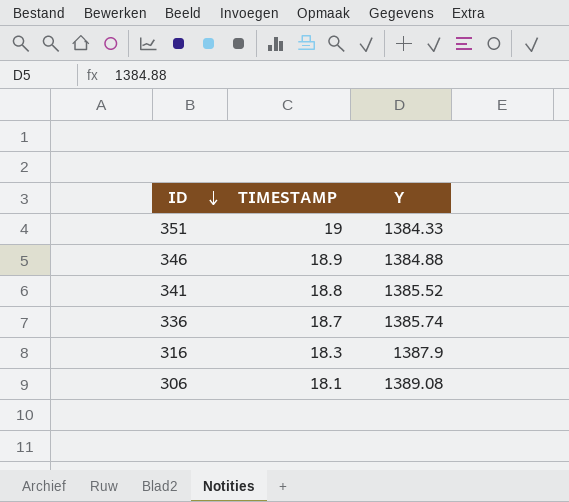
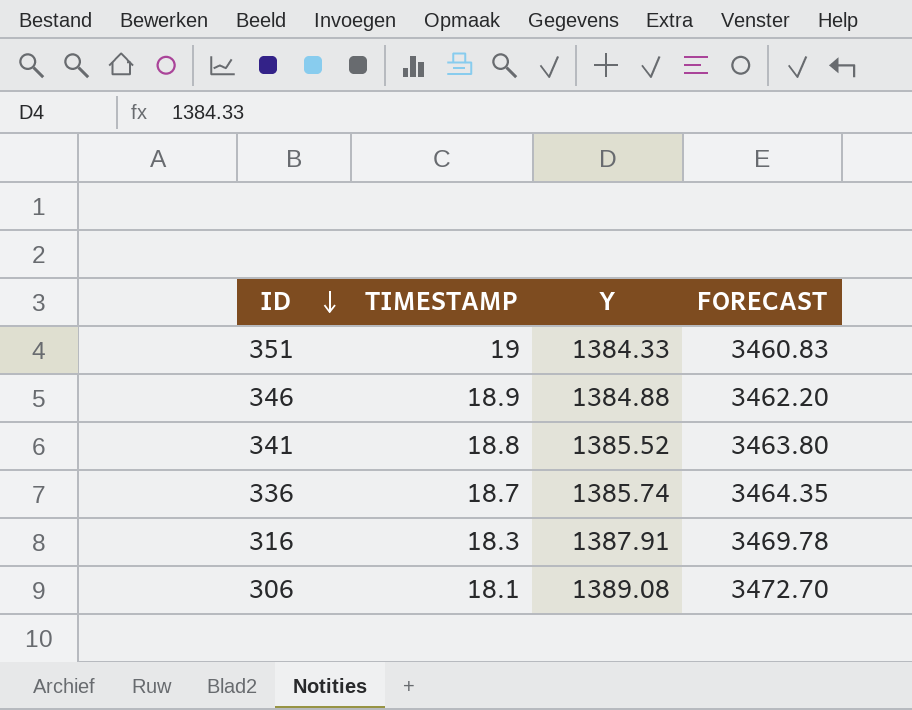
column FORECAST | formula: none -> [Y] * 2.5
316 | Y: 1387.9 -> 1387.91

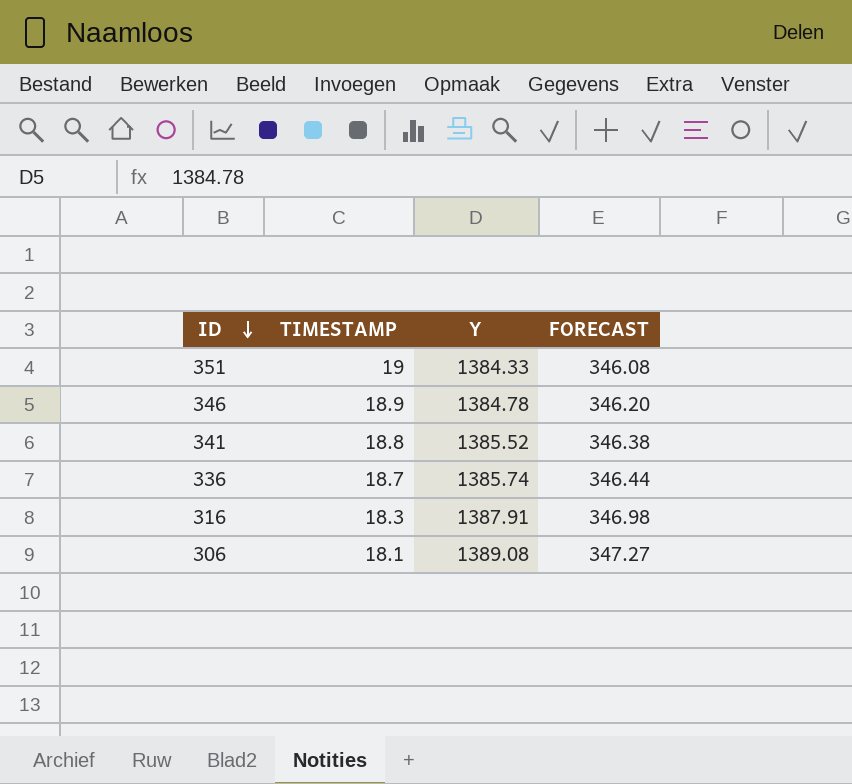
column FORECAST | formula: [Y] * 2.5 -> [Y] * 0.25
346 | Y: 1384.88 -> 1384.78

